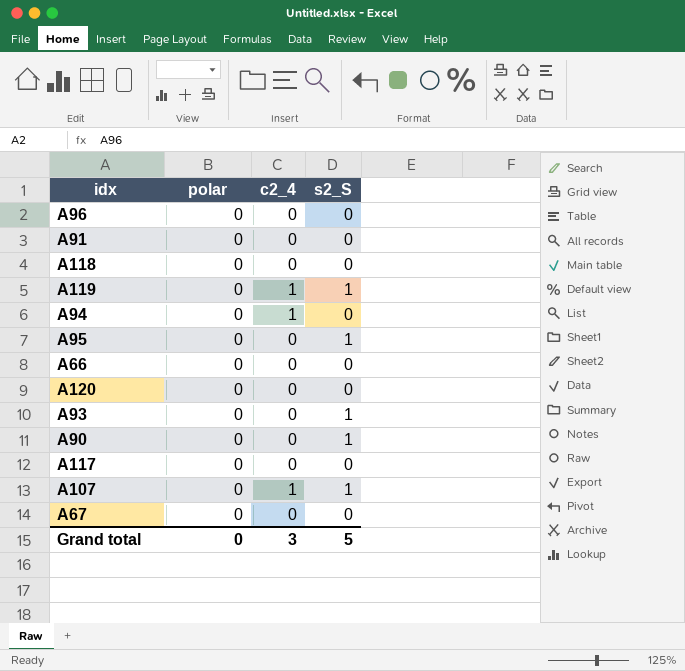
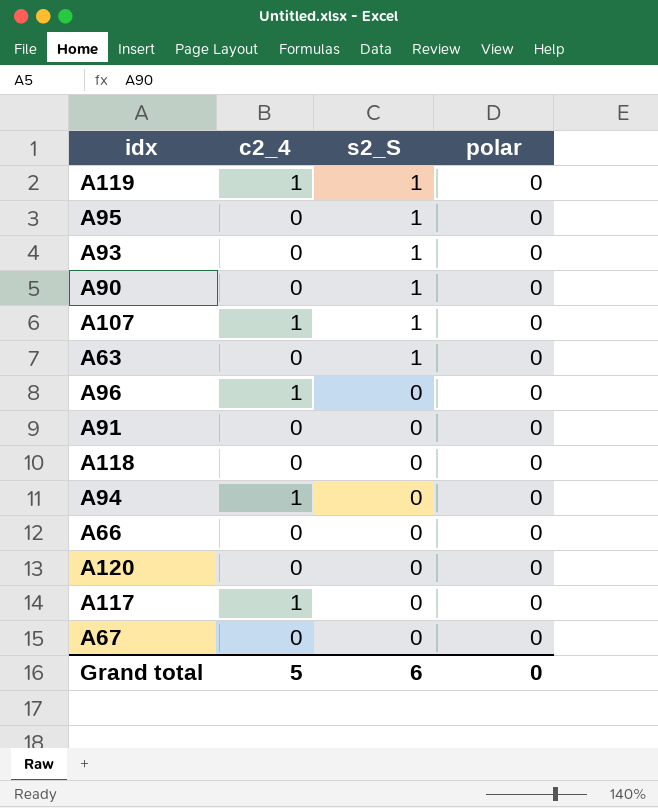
row order: none -> s2_S descending
column polar | position: 2 -> 4
row A63: none -> 0 | 1 | 0
A96 | c2_4: 0 -> 1
A117 | c2_4: 0 -> 1
Grand total | c2_4: 3 -> 5
Grand total | s2_S: 5 -> 6

